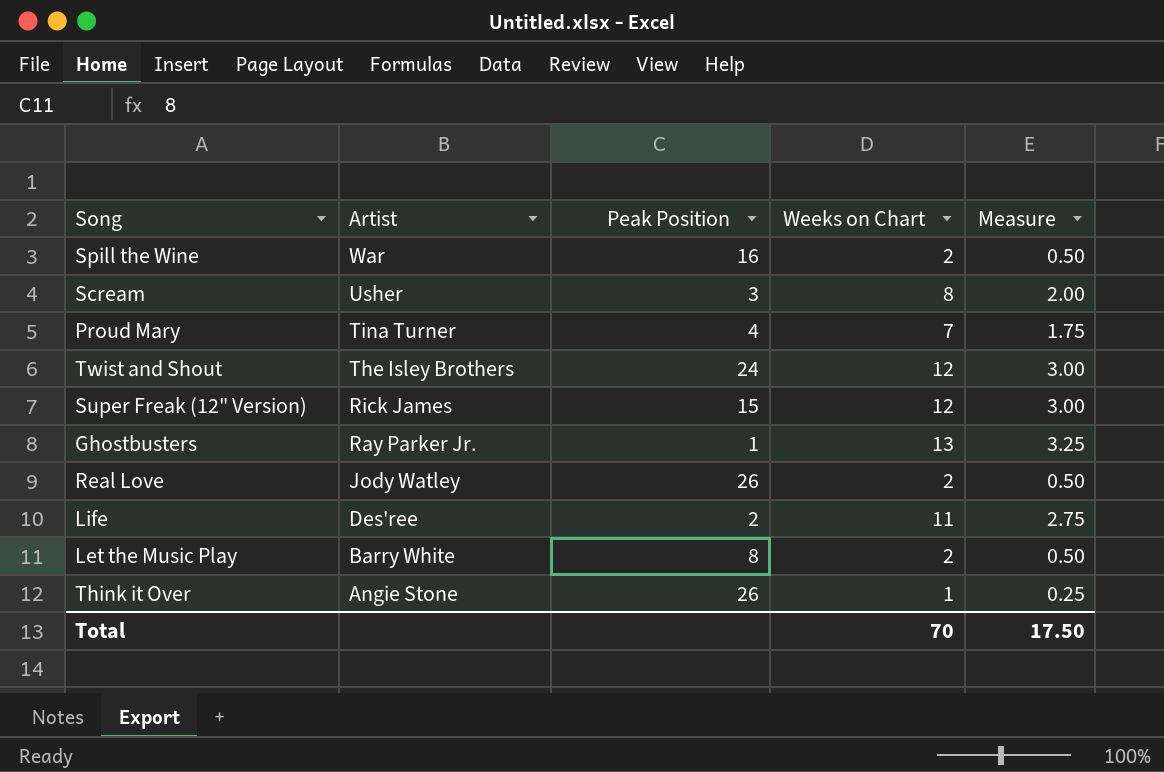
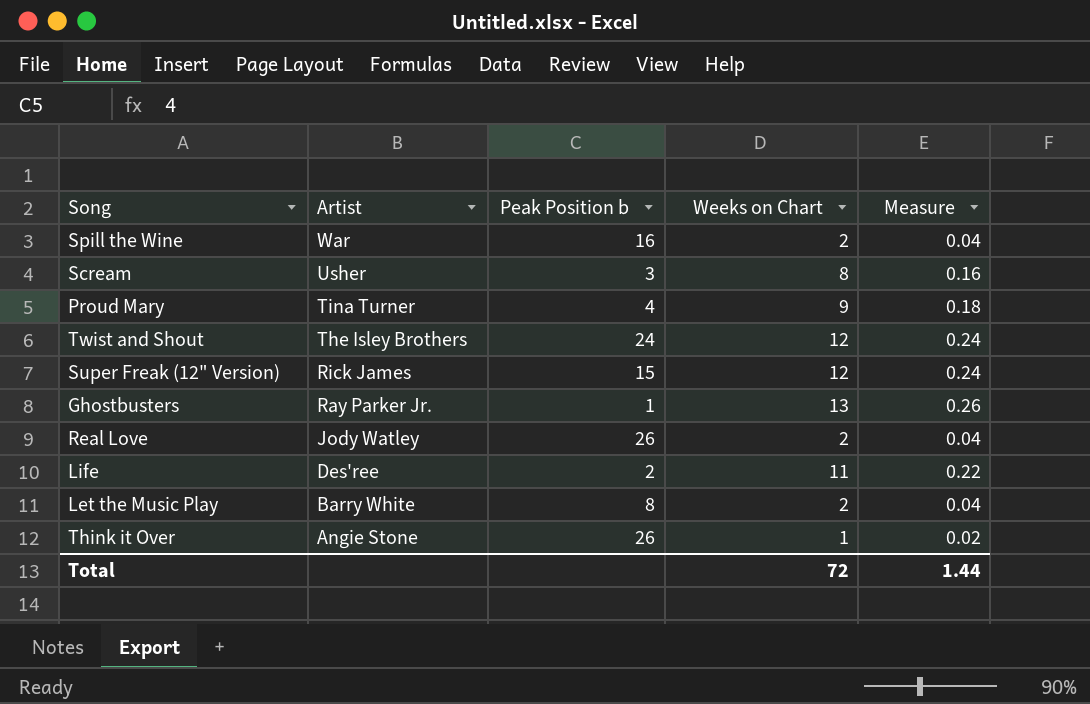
column name: Peak Position -> Peak Position b
column Measure | formula: [Weeks on Chart] * 0.25 -> [Weeks on Chart] * 0.02
Proud Mary | Weeks on Chart: 7 -> 9
Total | Weeks on Chart: 70 -> 72
Total | Measure: 17.50 -> 1.44

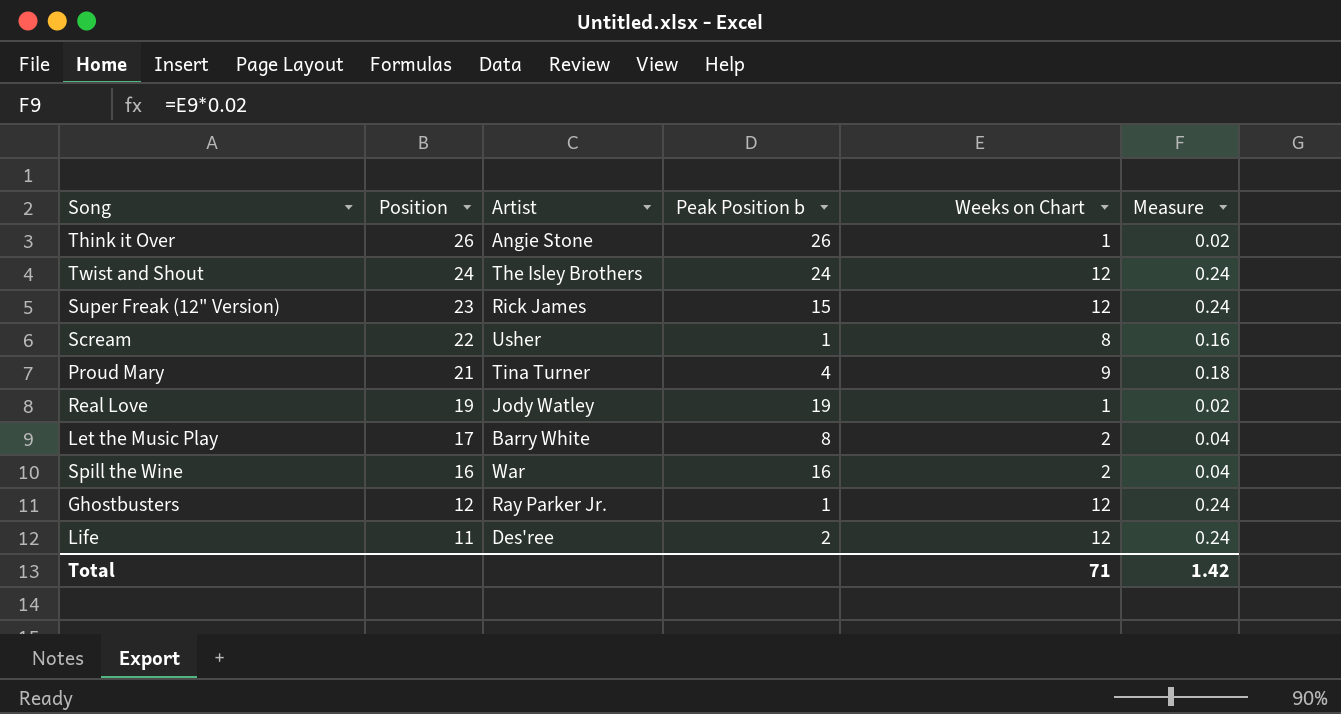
row order: Artist descending -> Position descending
column Position | position: none -> 2
Scream | Peak Position b: 3 -> 1
Real Love | Peak Position b: 26 -> 19
Real Love | Weeks on Chart: 2 -> 1
Real Love | Measure: 0.04 -> 0.02
Ghostbusters | Weeks on Chart: 13 -> 12
Ghostbusters | Measure: 0.26 -> 0.24
Life | Weeks on Chart: 11 -> 12
Life | Measure: 0.22 -> 0.24
Total | Weeks on Chart: 72 -> 71
Total | Measure: 1.44 -> 1.42

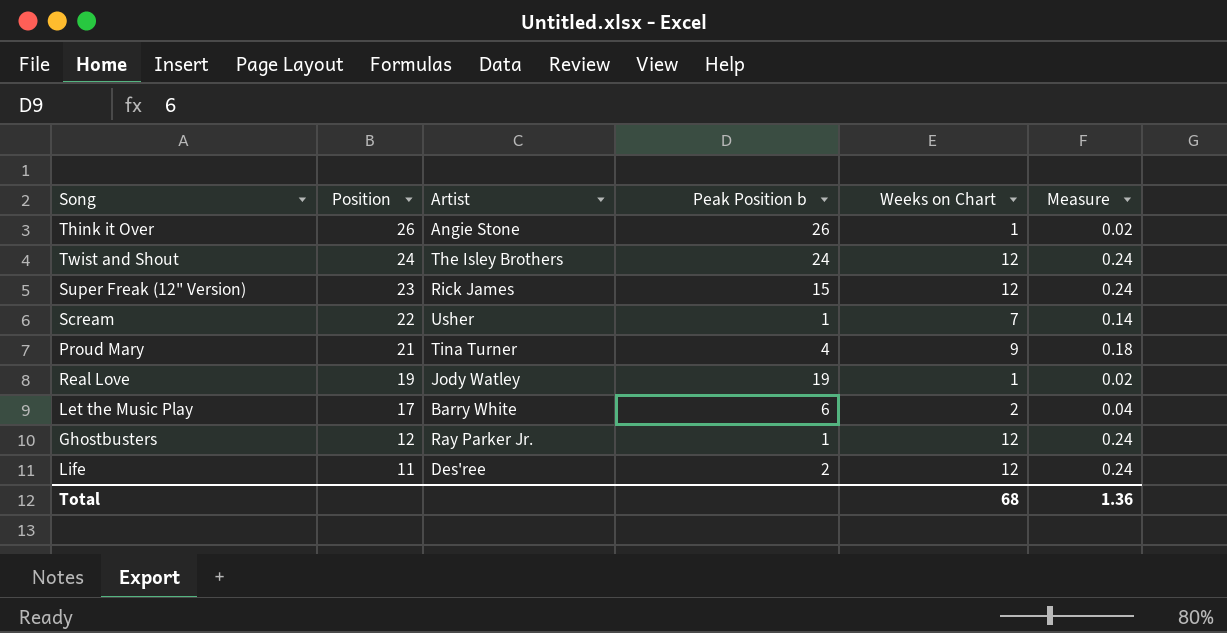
row Spill the Wine: 16 | War | 16 | 2 | 0.04 -> none
Scream | Weeks on Chart: 8 -> 7
Scream | Measure: 0.16 -> 0.14
Let the Music Play | Peak Position b: 8 -> 6
Total | Weeks on Chart: 71 -> 68
Total | Measure: 1.42 -> 1.36

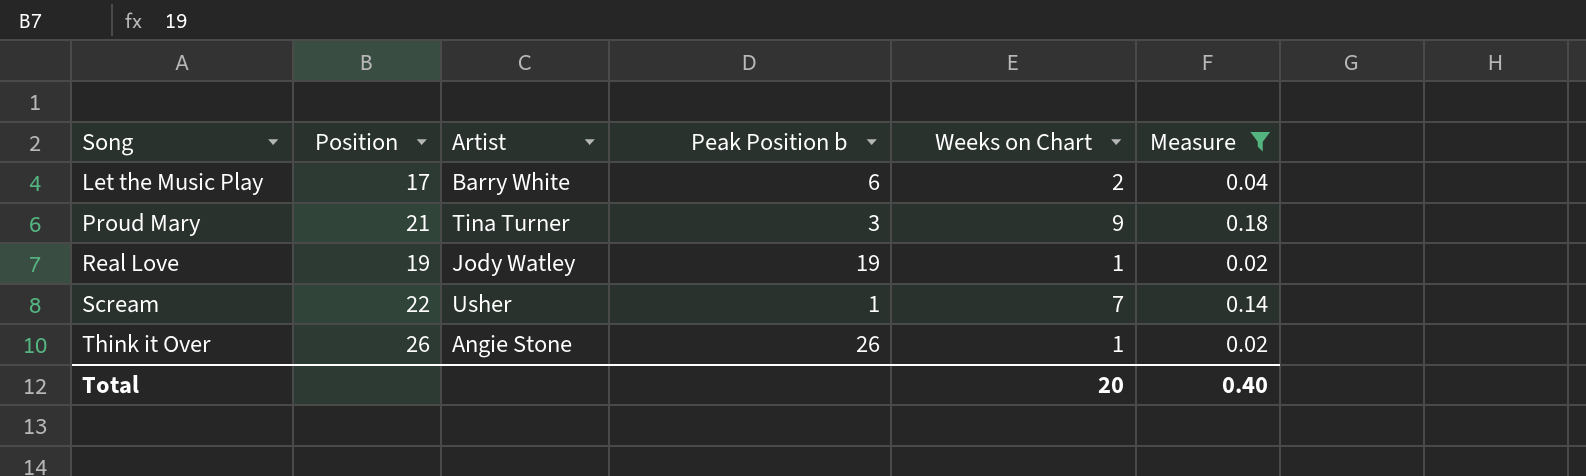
filter: none -> Measure != 0.24
row order: Position descending -> Song ascending
Proud Mary | Peak Position b: 4 -> 3
Total | Weeks on Chart: 68 -> 20
Total | Measure: 1.36 -> 0.40

